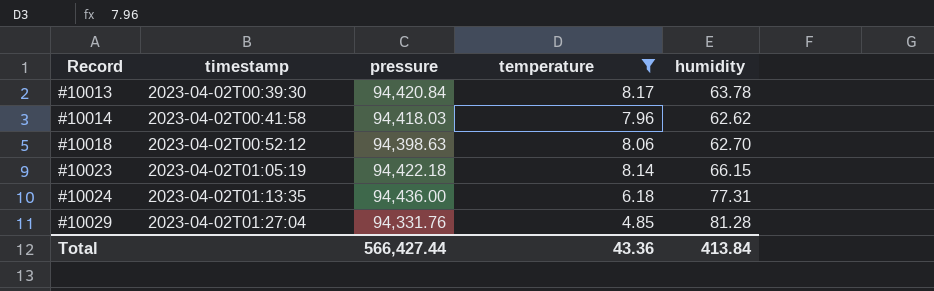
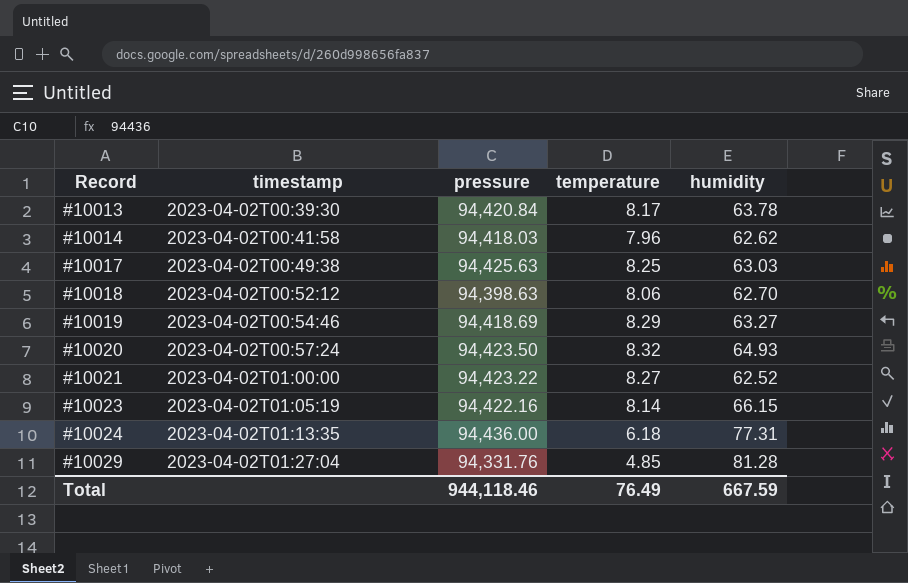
filter: temperature <= 8.17 -> none
#10023 | pressure: 94,422.18 -> 94,422.16
Total | pressure: 566,427.44 -> 944,118.46
Total | temperature: 43.36 -> 76.49
Total | humidity: 413.84 -> 667.59

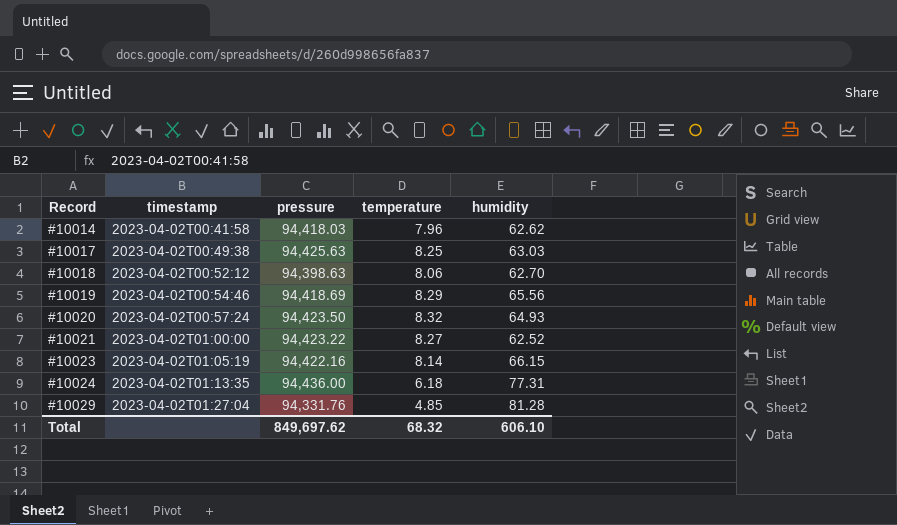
row #10013: 2023-04-02T00:39:30 | 94,420.84 | 8.17 | 63.78 -> none
#10019 | humidity: 63.27 -> 65.56
Total | pressure: 944,118.46 -> 849,697.62
Total | temperature: 76.49 -> 68.32
Total | humidity: 667.59 -> 606.10

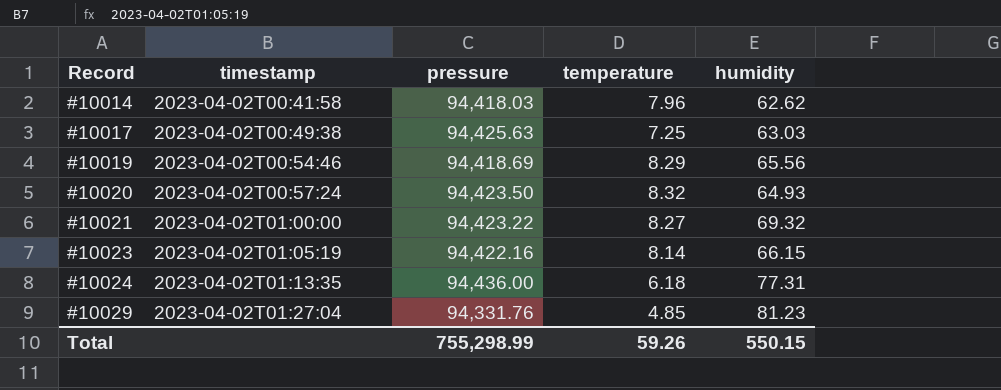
row #10018: 2023-04-02T00:52:12 | 94,398.63 | 8.06 | 62.70 -> none
#10017 | temperature: 8.25 -> 7.25
#10021 | humidity: 62.52 -> 69.32
#10029 | humidity: 81.28 -> 81.23
Total | pressure: 849,697.62 -> 755,298.99
Total | temperature: 68.32 -> 59.26
Total | humidity: 606.10 -> 550.15

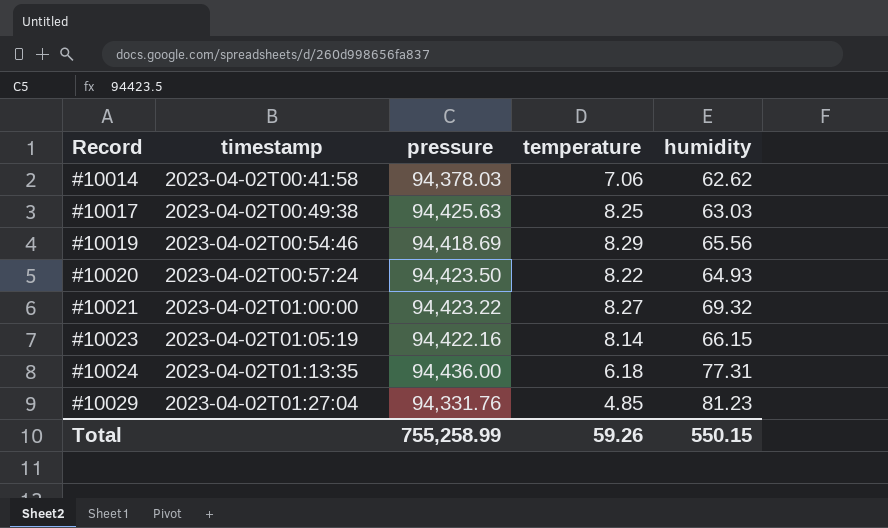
#10014 | pressure: 94,418.03 -> 94,378.03
#10014 | temperature: 7.96 -> 7.06
#10017 | temperature: 7.25 -> 8.25
#10020 | temperature: 8.32 -> 8.22
Total | pressure: 755,298.99 -> 755,258.99

